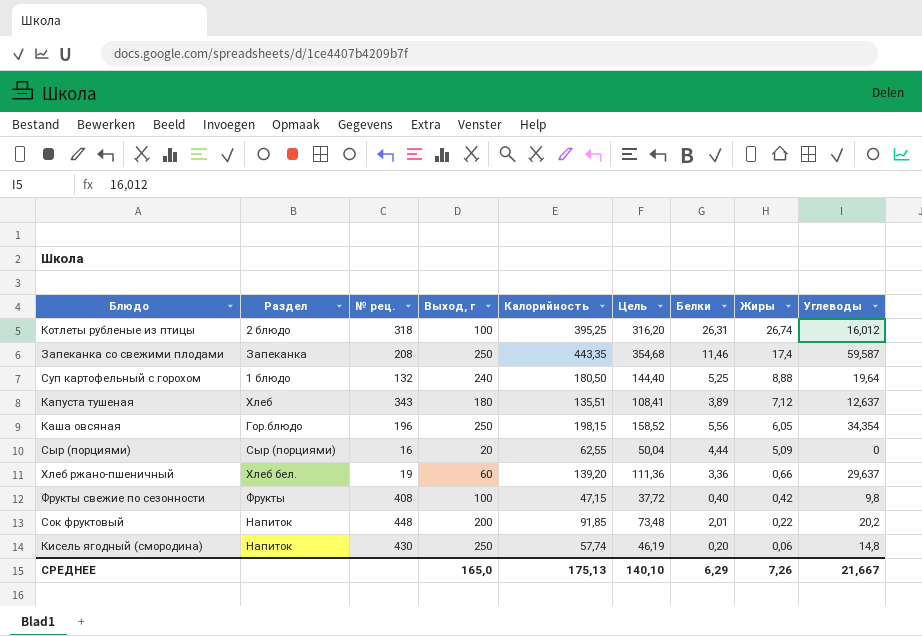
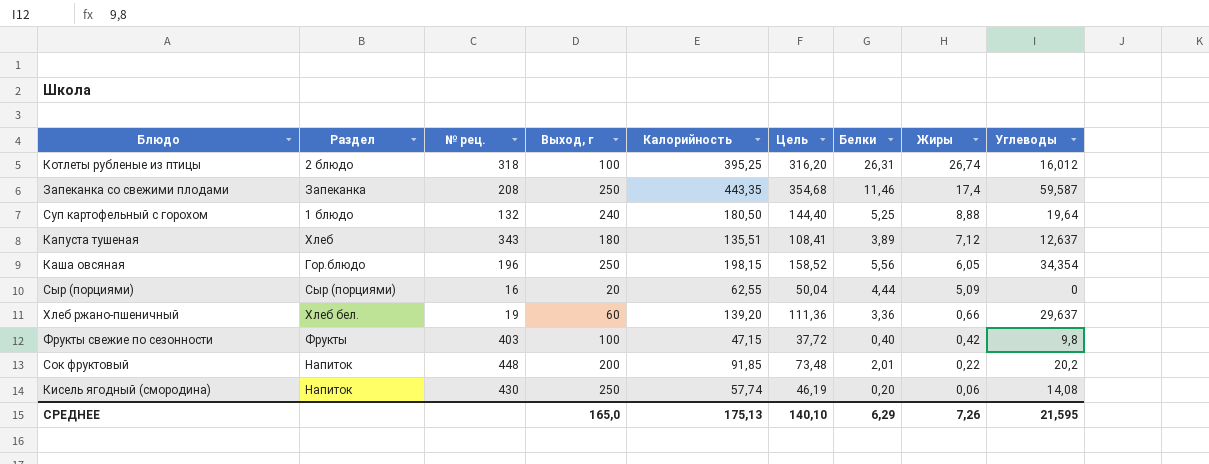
Фрукты свежие по сезонности | № рец.: 408 -> 403
Кисель ягодный (смородина) | Углеводы: 14,8 -> 14,08
СРЕДНЕЕ | Углеводы: 21,667 -> 21,595

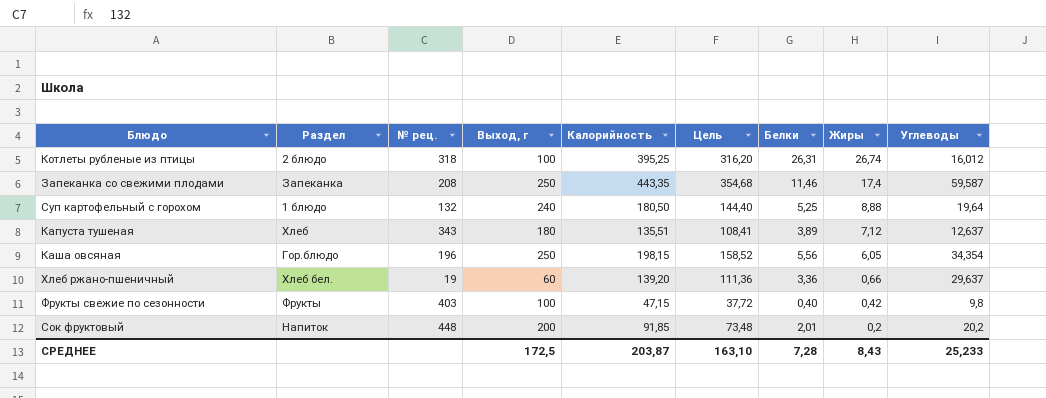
row Сыр (порциями): Сыр (порциями) | 16 | 20 | 62,55 | 50,04 | 4,44 | 5,09 | 0 -> none
row Кисель ягодный (смородина): Напиток | 430 | 250 | 57,74 | 46,19 | 0,20 | 0,06 | 14,08 -> none
Сок фруктовый | Жиры: 0,22 -> 0,2
СРЕДНЕЕ | Выход, г: 165,0 -> 172,5
СРЕДНЕЕ | Калорийность: 175,13 -> 203,87
СРЕДНЕЕ | Цель: 140,10 -> 163,10
СРЕДНЕЕ | Белки: 6,29 -> 7,28
СРЕДНЕЕ | Жиры: 7,26 -> 8,43
СРЕДНЕЕ | Углеводы: 21,595 -> 25,233

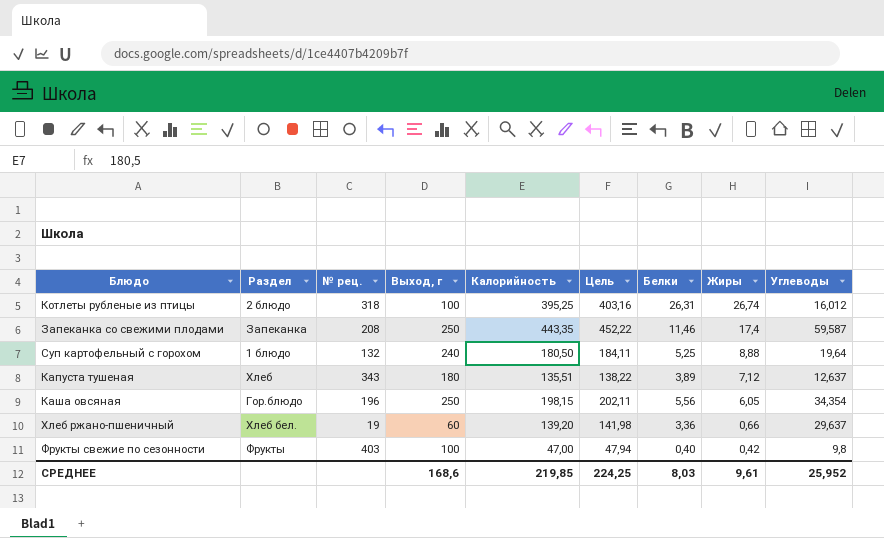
column Цель | formula: [Калорийность] * 0,8 -> [Калорийность] * 1,02
row Сок фруктовый: Напиток | 448 | 200 | 91,85 | 73,48 | 2,01 | 0,2 | 20,2 -> none
Фрукты свежие по сезонности | Калорийность: 47,15 -> 47,00
СРЕДНЕЕ | Выход, г: 172,5 -> 168,6
СРЕДНЕЕ | Калорийность: 203,87 -> 219,85
СРЕДНЕЕ | Цель: 163,10 -> 224,25
СРЕДНЕЕ | Белки: 7,28 -> 8,03
СРЕДНЕЕ | Жиры: 8,43 -> 9,61
СРЕДНЕЕ | Углеводы: 25,233 -> 25,952

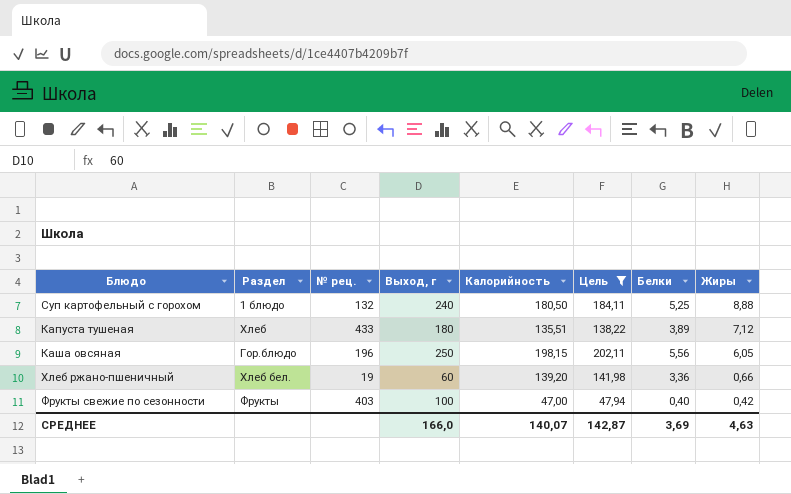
filter: none -> Цель <= 202,11
column Углеводы | position: 9 -> none
Капуста тушеная | № рец.: 343 -> 433
СРЕДНЕЕ | Выход, г: 168,6 -> 166,0
СРЕДНЕЕ | Калорийность: 219,85 -> 140,07
СРЕДНЕЕ | Цель: 224,25 -> 142,87
СРЕДНЕЕ | Белки: 8,03 -> 3,69
СРЕДНЕЕ | Жиры: 9,61 -> 4,63

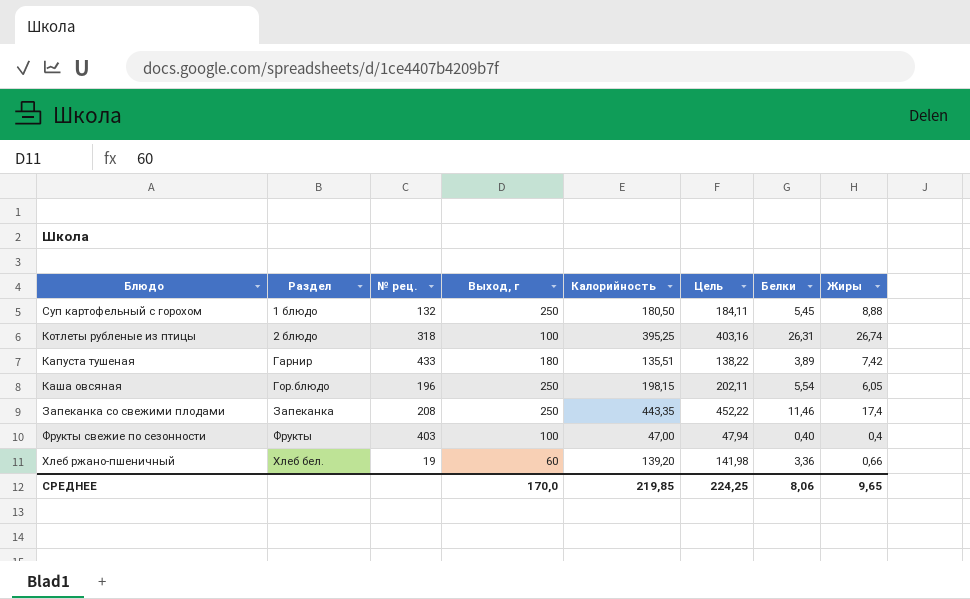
filter: Цель <= 202,11 -> none
row order: Жиры descending -> Раздел ascending
Суп картофельный с горохом | Выход, г: 240 -> 250
Суп картофельный с горохом | Белки: 5,25 -> 5,45
Капуста тушеная | Раздел: Хлеб -> Гарнир
Капуста тушеная | Жиры: 7,12 -> 7,42
Каша овсяная | Белки: 5,56 -> 5,54
Фрукты свежие по сезонности | Жиры: 0,42 -> 0,4
СРЕДНЕЕ | Выход, г: 166,0 -> 170,0
СРЕДНЕЕ | Калорийность: 140,07 -> 219,85
СРЕДНЕЕ | Цель: 142,87 -> 224,25
СРЕДНЕЕ | Белки: 3,69 -> 8,06
СРЕДНЕЕ | Жиры: 4,63 -> 9,65

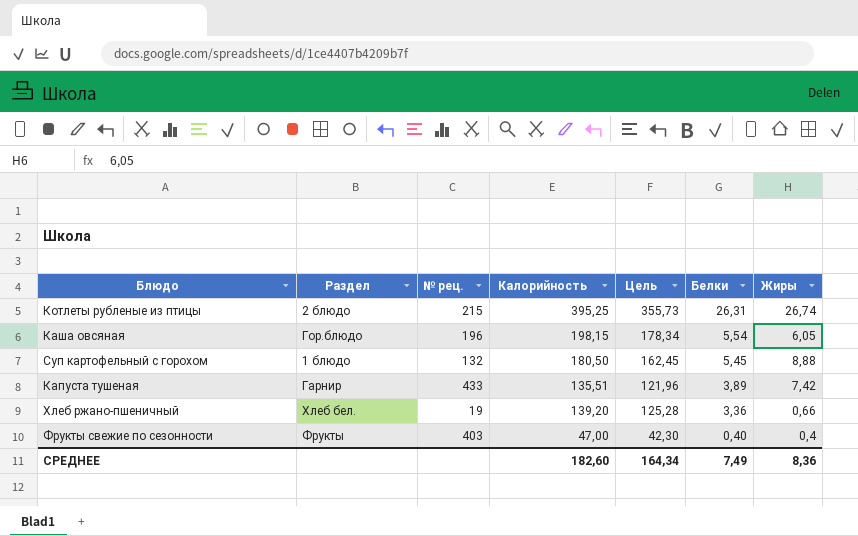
row order: Раздел ascending -> Белки descending
column Выход, г | position: 4 -> none
column Цель | formula: [Калорийность] * 1,02 -> [Калорийность] * 0,9
row Запеканка со свежими плодами: Запеканка | 208 | 250 | 443,35 | 452,22 | 11,46 | 17,4 -> none
Котлеты рубленые из птицы | № рец.: 318 -> 215
СРЕДНЕЕ | Калорийность: 219,85 -> 182,60
СРЕДНЕЕ | Цель: 224,25 -> 164,34
СРЕДНЕЕ | Белки: 8,06 -> 7,49
СРЕДНЕЕ | Жиры: 9,65 -> 8,36

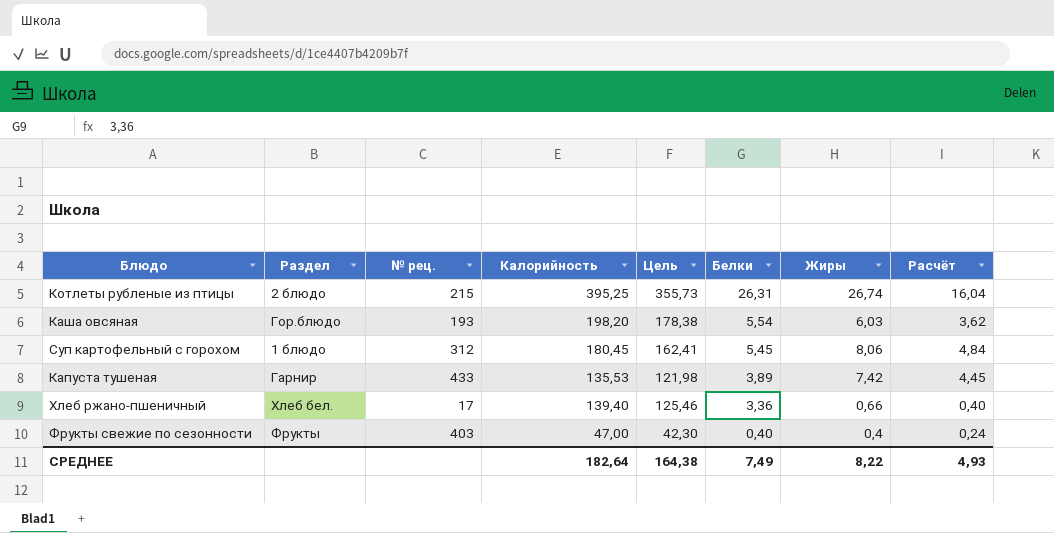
column Расчёт | formula: none -> [Жиры] * 0,6
Каша овсяная | № рец.: 196 -> 193
Каша овсяная | Калорийность: 198,15 -> 198,20
Каша овсяная | Цель: 178,34 -> 178,38
Каша овсяная | Жиры: 6,05 -> 6,03
Суп картофельный с горохом | № рец.: 132 -> 312
Суп картофельный с горохом | Калорийность: 180,50 -> 180,45
Суп картофельный с горохом | Цель: 162,45 -> 162,41
Суп картофельный с горохом | Жиры: 8,88 -> 8,06
Капуста тушеная | Калорийность: 135,51 -> 135,53
Капуста тушеная | Цель: 121,96 -> 121,98
Хлеб ржано-пшеничный | № рец.: 19 -> 17
Хлеб ржано-пшеничный | Калорийность: 139,20 -> 139,40
Хлеб ржано-пшеничный | Цель: 125,28 -> 125,46
СРЕДНЕЕ | Калорийность: 182,60 -> 182,64
СРЕДНЕЕ | Цель: 164,34 -> 164,38
СРЕДНЕЕ | Жиры: 8,36 -> 8,22

